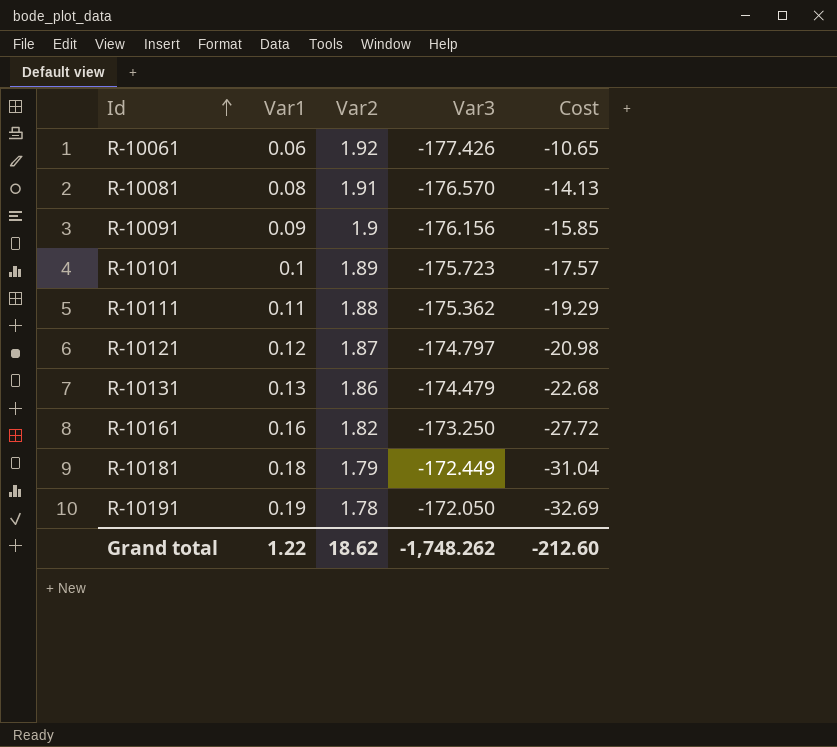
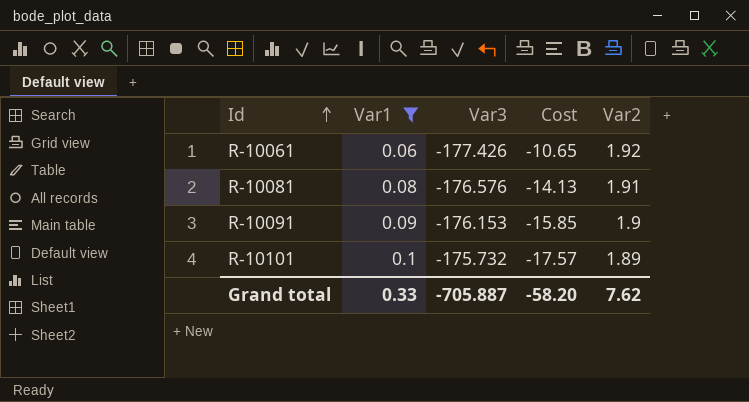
filter: none -> Var1 <= 0.1
column Var2 | position: 3 -> 5
R-10081 | Var3: -176.570 -> -176.576
R-10091 | Var3: -176.156 -> -176.153
R-10101 | Var3: -175.723 -> -175.732
Grand total | Var1: 1.22 -> 0.33
Grand total | Var3: -1,748.262 -> -705.887
Grand total | Cost: -212.60 -> -58.20
Grand total | Var2: 18.62 -> 7.62

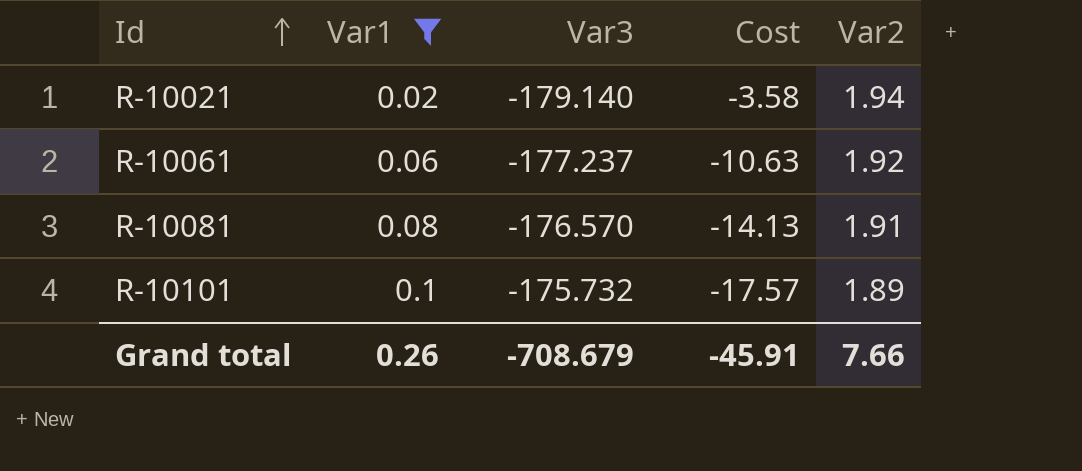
row R-10091: 0.09 | -176.153 | -15.85 | 1.9 -> none
row R-10021: none -> 0.02 | -179.140 | -3.58 | 1.94
R-10061 | Var3: -177.426 -> -177.237
R-10061 | Cost: -10.65 -> -10.63
R-10081 | Var3: -176.576 -> -176.570
Grand total | Var1: 0.33 -> 0.26
Grand total | Var3: -705.887 -> -708.679
Grand total | Cost: -58.20 -> -45.91
Grand total | Var2: 7.62 -> 7.66

